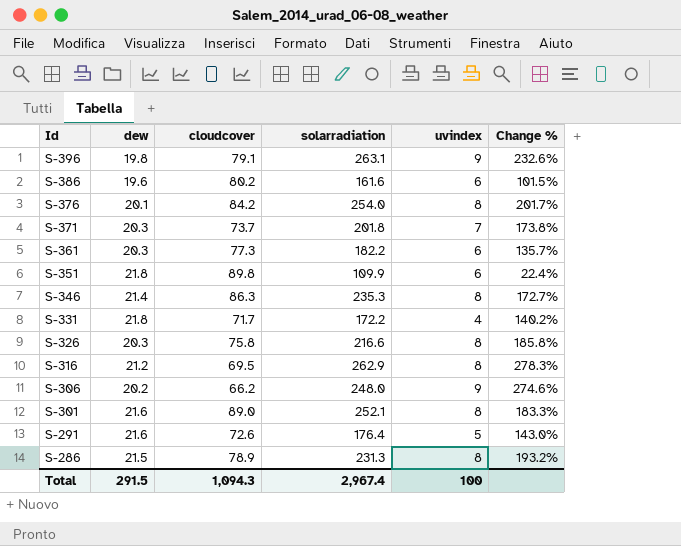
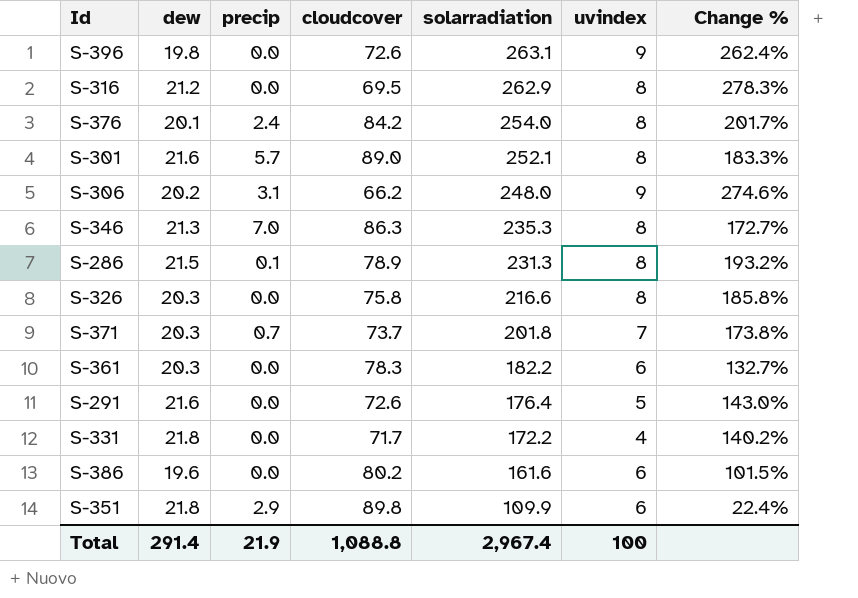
row order: Id descending -> solarradiation descending
column precip | position: none -> 3
S-396 | cloudcover: 79.1 -> 72.6
S-396 | Change %: 232.6% -> 262.4%
S-346 | dew: 21.4 -> 21.3
S-361 | cloudcover: 77.3 -> 78.3
S-361 | Change %: 135.7% -> 132.7%
Total | dew: 291.5 -> 291.4
Total | cloudcover: 1,094.3 -> 1,088.8

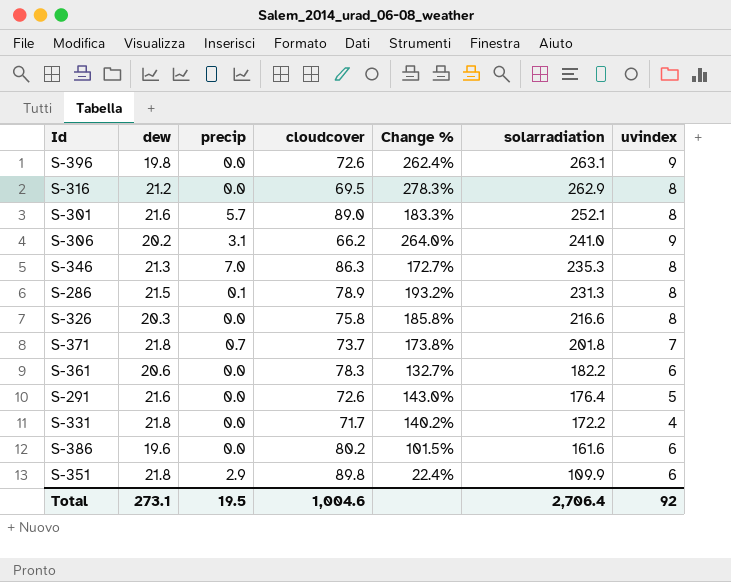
column Change % | position: 7 -> 5
row S-376: 20.1 | 2.4 | 84.2 | 254.0 | 8 | 201.7% -> none
S-306 | Change %: 274.6% -> 264.0%
S-306 | solarradiation: 248.0 -> 241.0
S-371 | dew: 20.3 -> 21.8
S-361 | dew: 20.3 -> 20.6
Total | dew: 291.4 -> 273.1
Total | precip: 21.9 -> 19.5
Total | cloudcover: 1,088.8 -> 1,004.6
Total | solarradiation: 2,967.4 -> 2,706.4
Total | uvindex: 100 -> 92

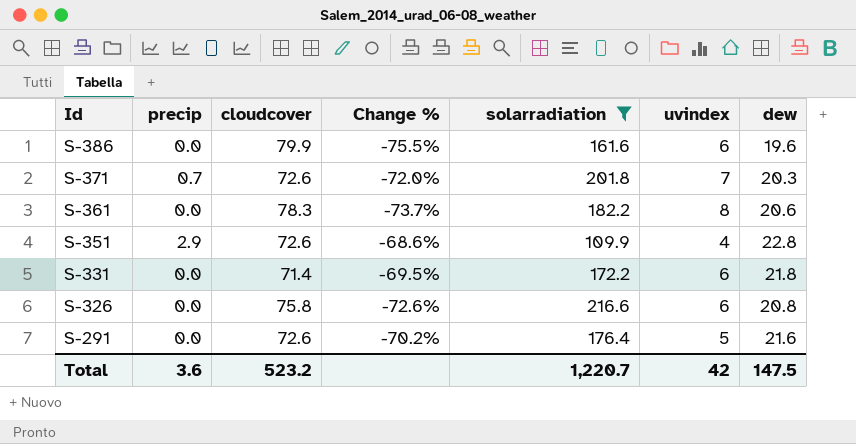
filter: none -> solarradiation <= 216.6
row order: solarradiation descending -> Id descending
column Change % | formula: ([solarradiation] - [cloudcover]) / [cloudcover] -> ([dew] - [cloudcover]) / [cloudcover]
column dew | position: 2 -> 7
S-386 | cloudcover: 80.2 -> 79.9
S-371 | cloudcover: 73.7 -> 72.6
S-371 | dew: 21.8 -> 20.3
S-361 | uvindex: 6 -> 8
S-351 | cloudcover: 89.8 -> 72.6
S-351 | uvindex: 6 -> 4
S-351 | dew: 21.8 -> 22.8
S-331 | cloudcover: 71.7 -> 71.4
S-331 | uvindex: 4 -> 6
S-326 | uvindex: 8 -> 6
S-326 | dew: 20.3 -> 20.8
Total | precip: 19.5 -> 3.6
Total | cloudcover: 1,004.6 -> 523.2
Total | solarradiation: 2,706.4 -> 1,220.7
Total | uvindex: 92 -> 42
Total | dew: 273.1 -> 147.5

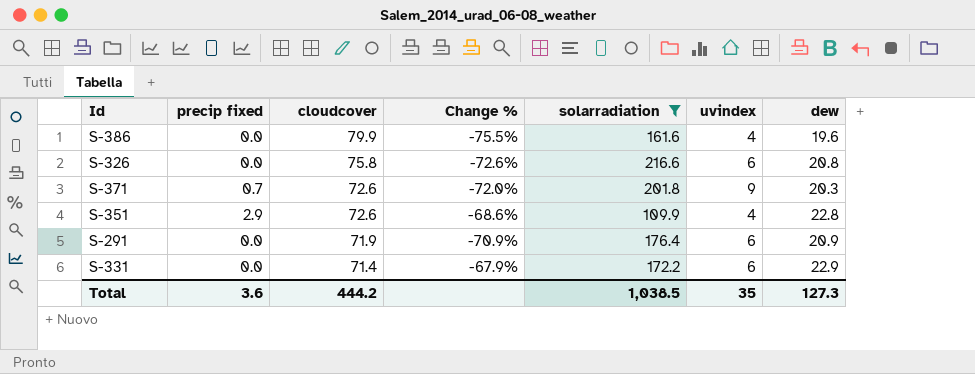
row order: Id descending -> cloudcover descending
column name: precip -> precip fixed
row S-361: 0.0 | 78.3 | -73.7% | 182.2 | 8 | 20.6 -> none
S-386 | uvindex: 6 -> 4
S-371 | uvindex: 7 -> 9
S-291 | cloudcover: 72.6 -> 71.9
S-291 | Change %: -70.2% -> -70.9%
S-291 | uvindex: 5 -> 6
S-291 | dew: 21.6 -> 20.9
S-331 | Change %: -69.5% -> -67.9%
S-331 | dew: 21.8 -> 22.9
Total | cloudcover: 523.2 -> 444.2
Total | solarradiation: 1,220.7 -> 1,038.5
Total | uvindex: 42 -> 35
Total | dew: 147.5 -> 127.3

